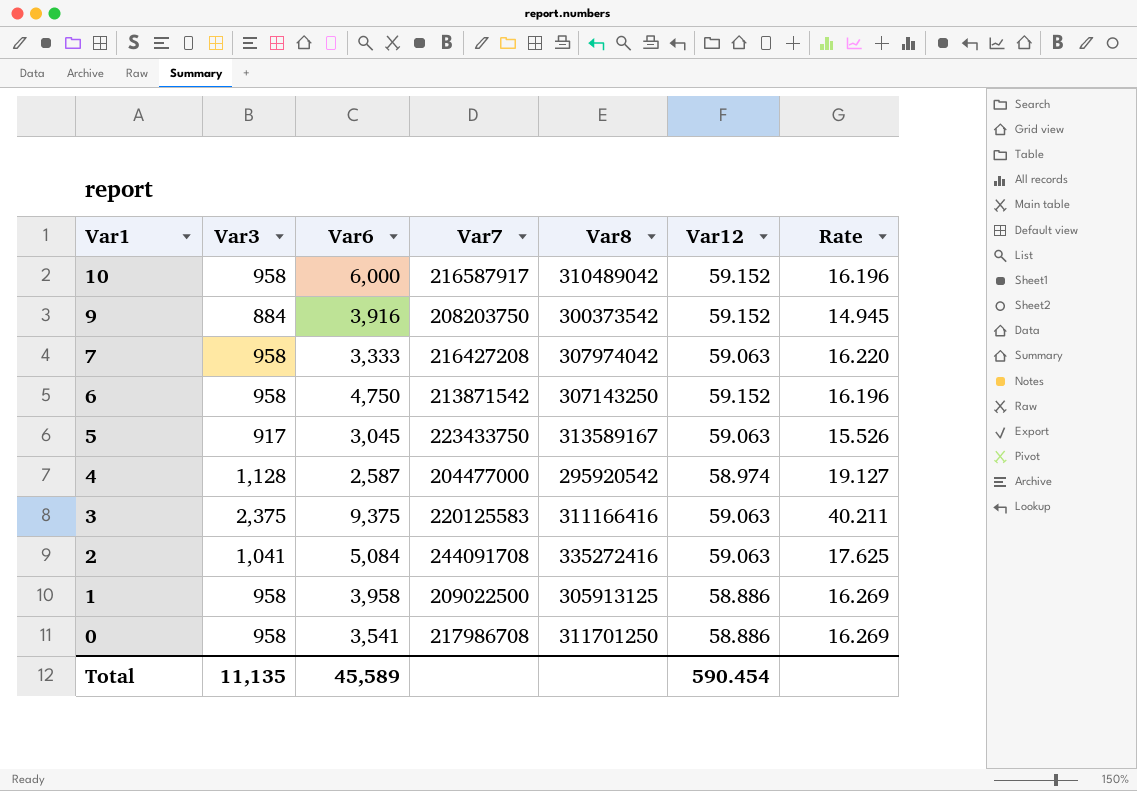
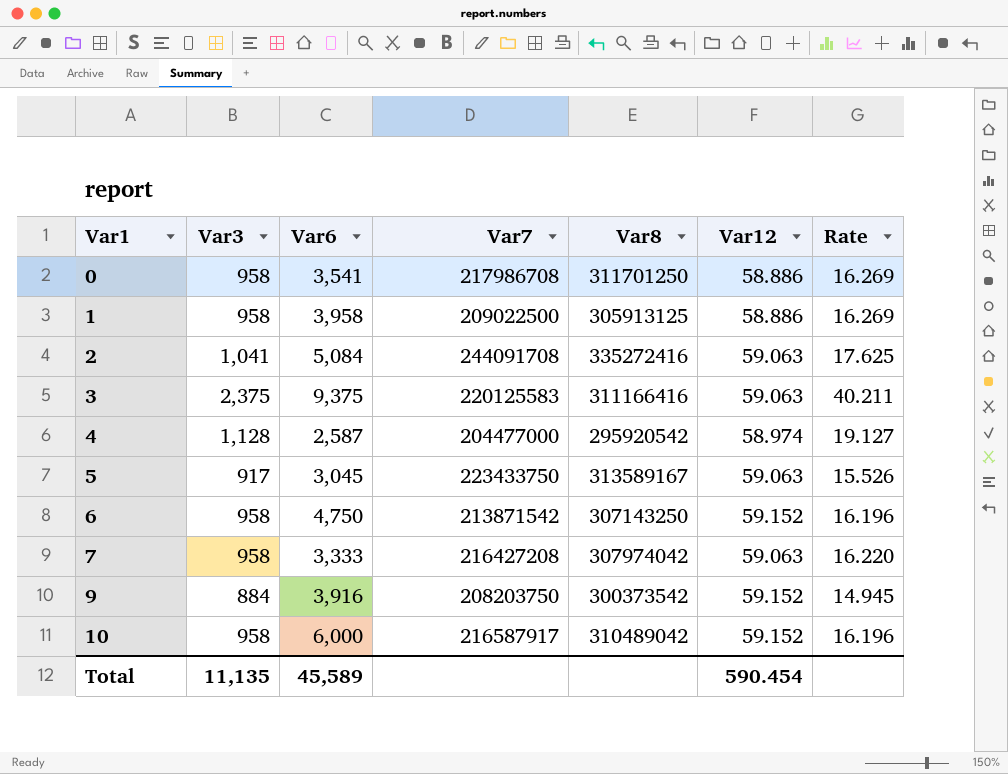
row order: Var1 descending -> Var1 ascending

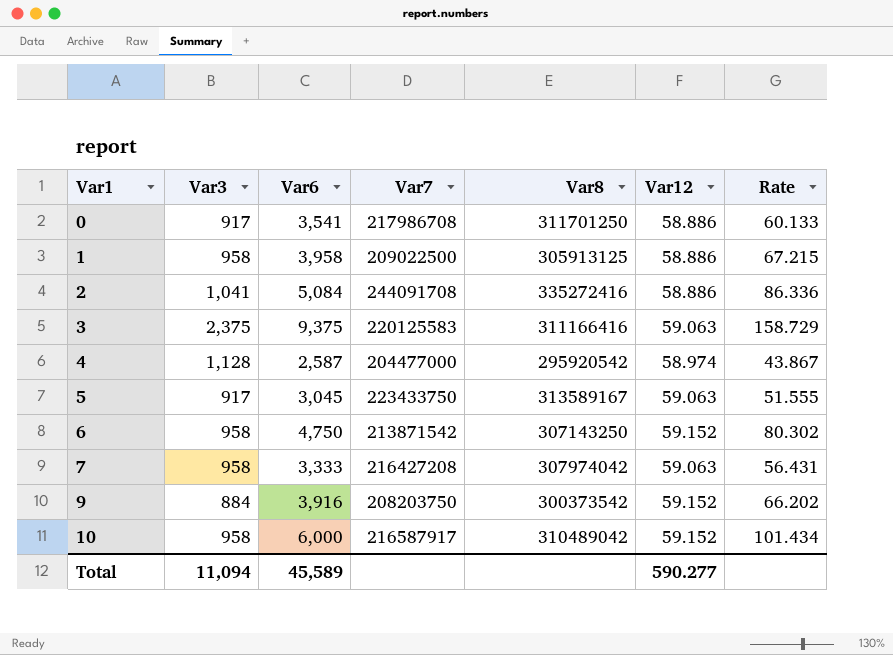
column Rate | formula: [Var3] / [Var12] -> [Var6] / [Var12]
0 | Var3: 958 -> 917
2 | Var12: 59.063 -> 58.886
Total | Var3: 11,135 -> 11,094
Total | Var12: 590.454 -> 590.277

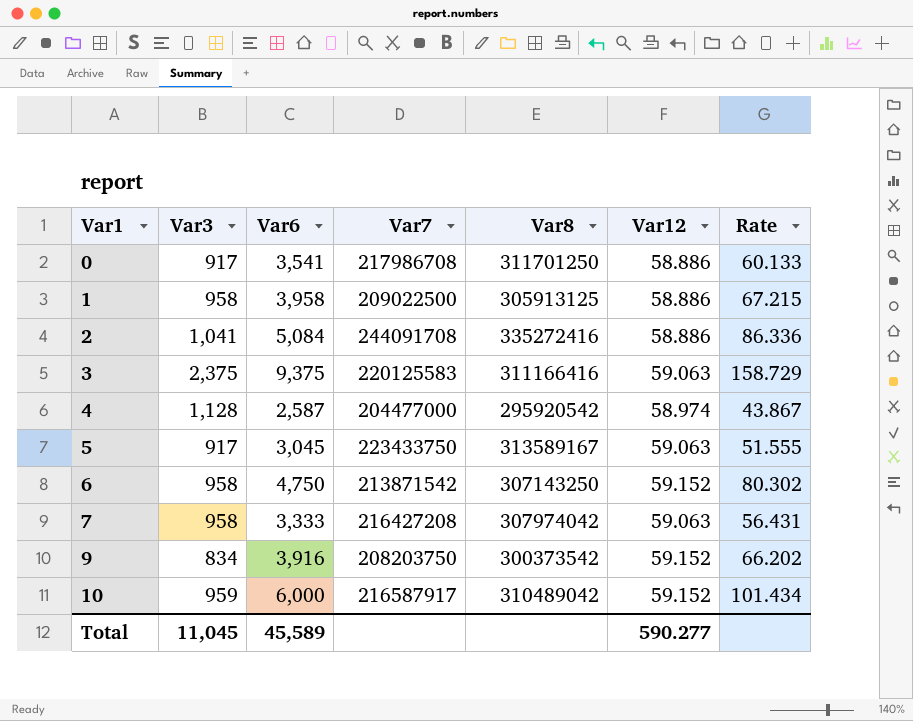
9 | Var3: 884 -> 834
10 | Var3: 958 -> 959
Total | Var3: 11,094 -> 11,045

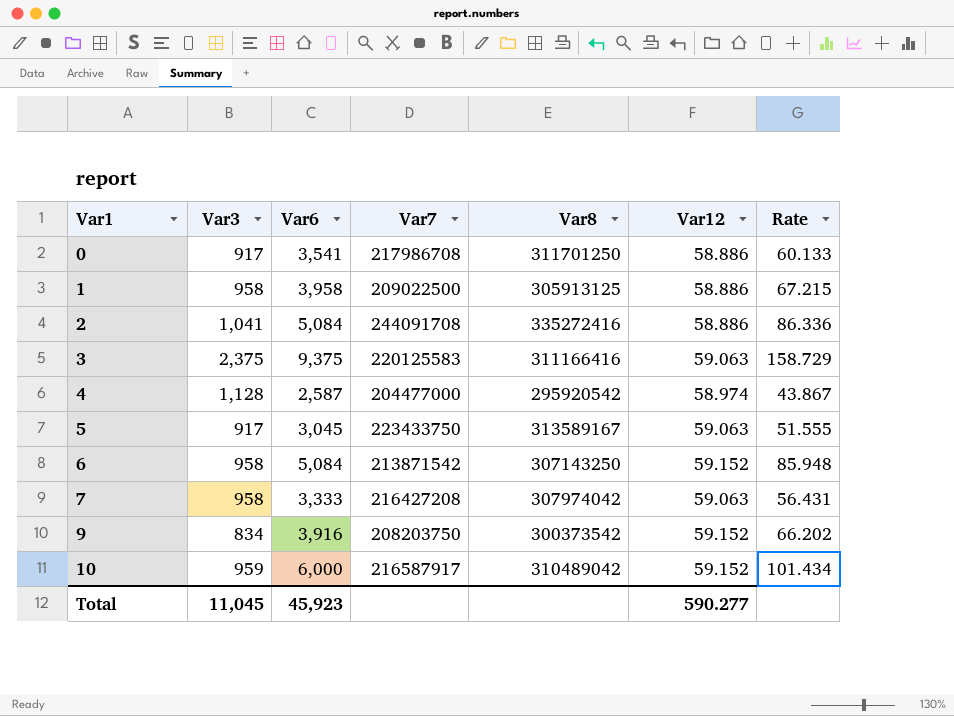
6 | Var6: 4,750 -> 5,084
6 | Rate: 80.302 -> 85.948
Total | Var6: 45,589 -> 45,923

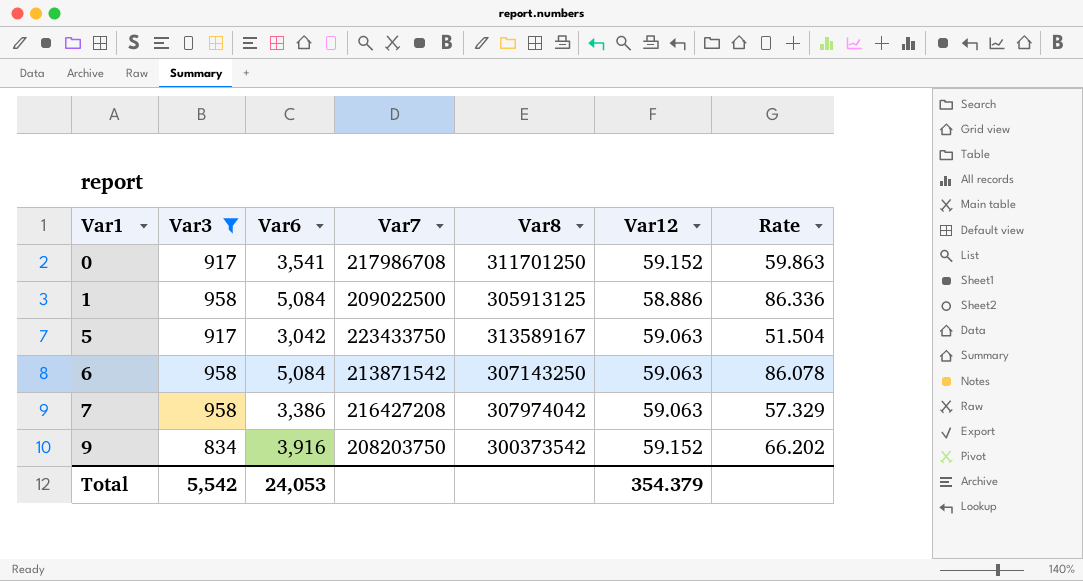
filter: none -> Var3 <= 958
0 | Var12: 58.886 -> 59.152
0 | Rate: 60.133 -> 59.863
1 | Var6: 3,958 -> 5,084
1 | Rate: 67.215 -> 86.336
5 | Var6: 3,045 -> 3,042
5 | Rate: 51.555 -> 51.504
6 | Var12: 59.152 -> 59.063
6 | Rate: 85.948 -> 86.078
7 | Var6: 3,333 -> 3,386
7 | Rate: 56.431 -> 57.329
Total | Var3: 11,045 -> 5,542
Total | Var6: 45,923 -> 24,053
Total | Var12: 590.277 -> 354.379

